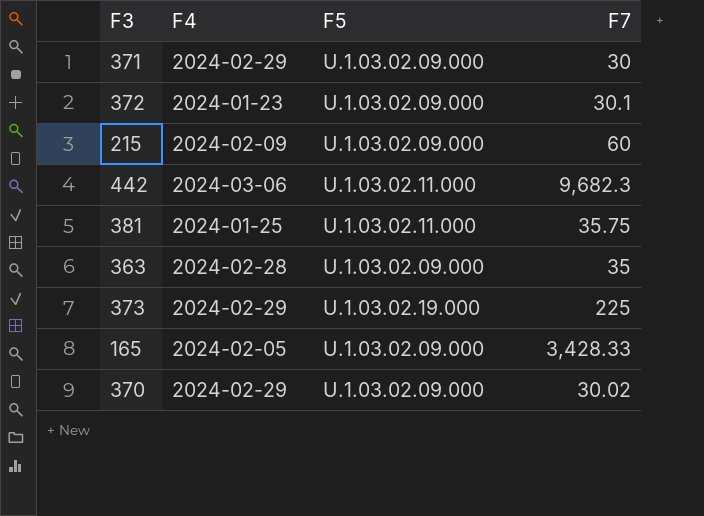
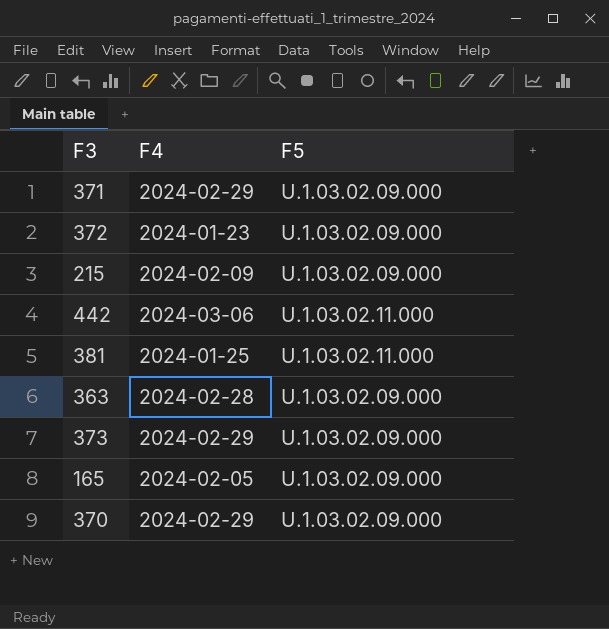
column F7 | position: 4 -> none
373 | F5: U.1.03.02.19.000 -> U.1.03.02.09.000

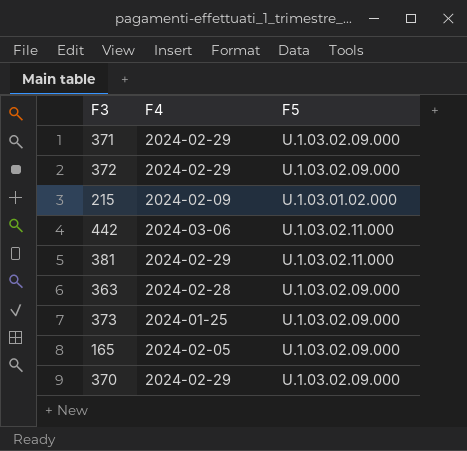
372 | F4: 2024-01-23 -> 2024-02-29
215 | F5: U.1.03.02.09.000 -> U.1.03.01.02.000
381 | F4: 2024-01-25 -> 2024-02-29
373 | F4: 2024-02-29 -> 2024-01-25

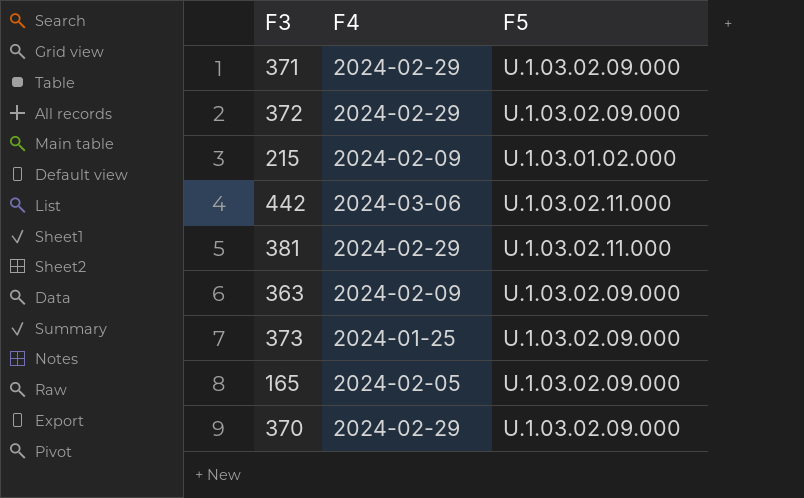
363 | F4: 2024-02-28 -> 2024-02-09

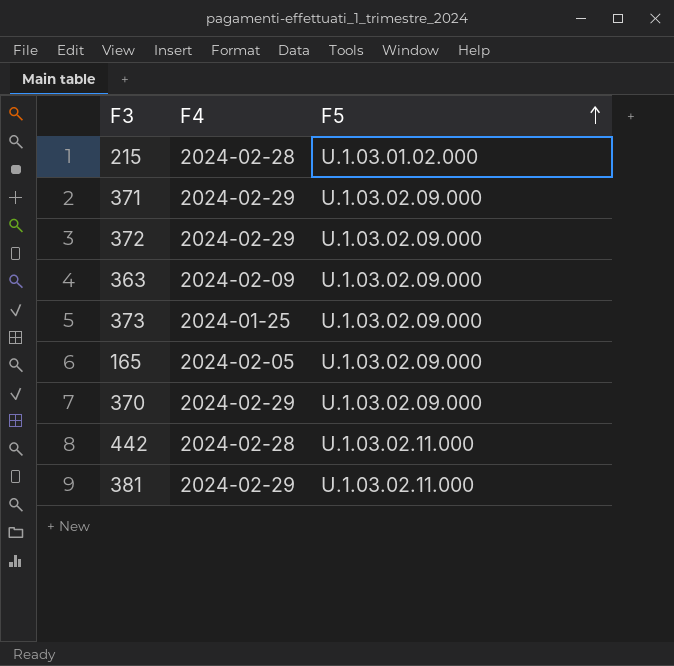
row order: none -> F5 ascending
215 | F4: 2024-02-09 -> 2024-02-28
442 | F4: 2024-03-06 -> 2024-02-28

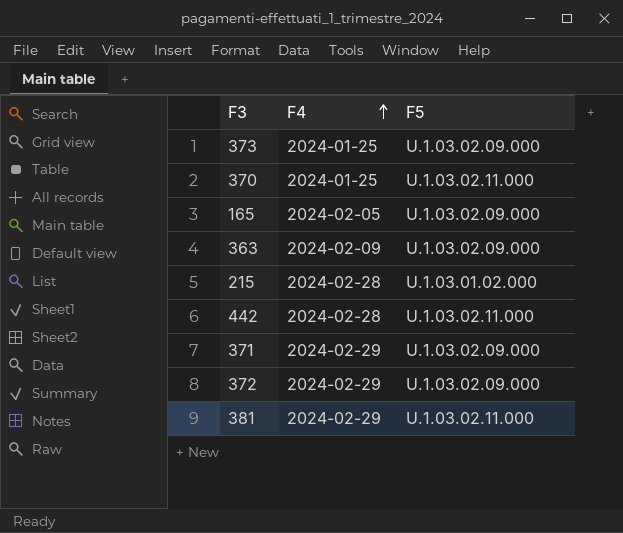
row order: F5 ascending -> F4 ascending
370 | F4: 2024-02-29 -> 2024-01-25
370 | F5: U.1.03.02.09.000 -> U.1.03.02.11.000

